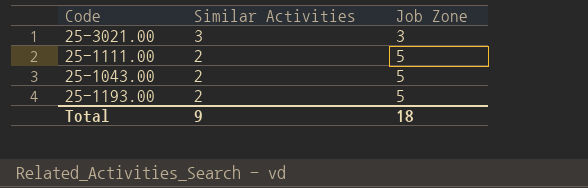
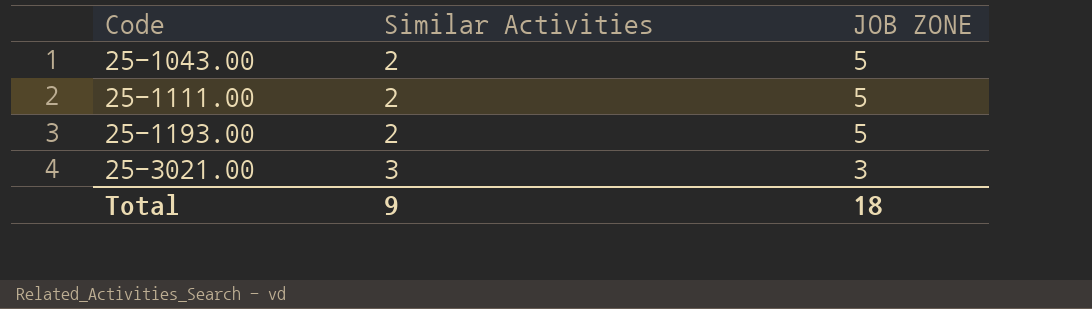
row order: Similar Activities descending -> Code ascending
column name: Job Zone -> JOB ZONE

